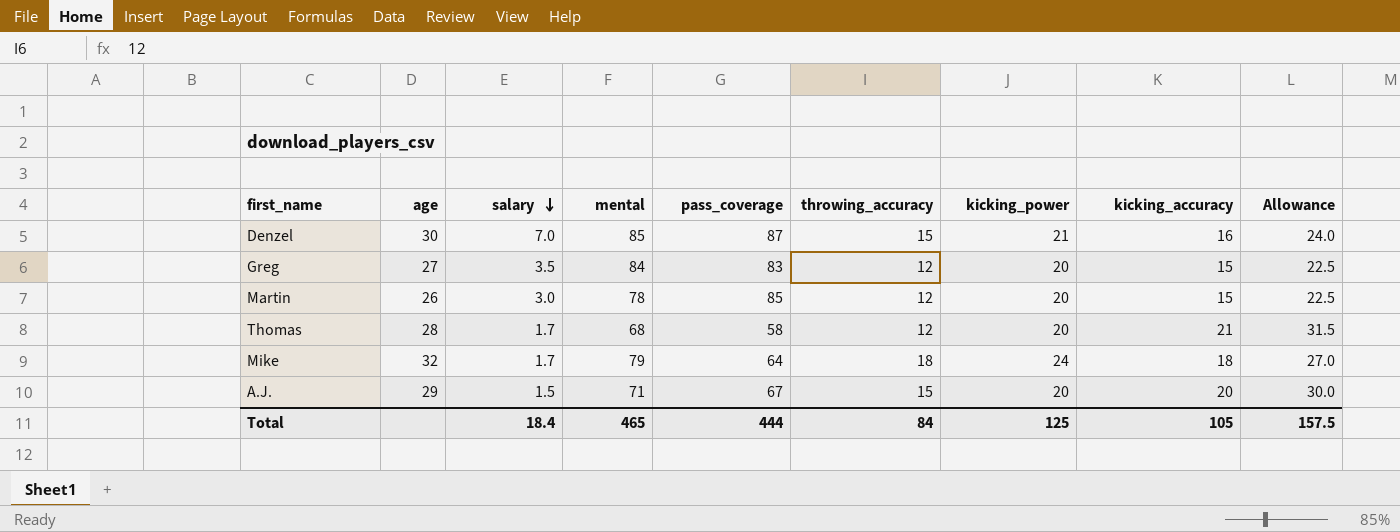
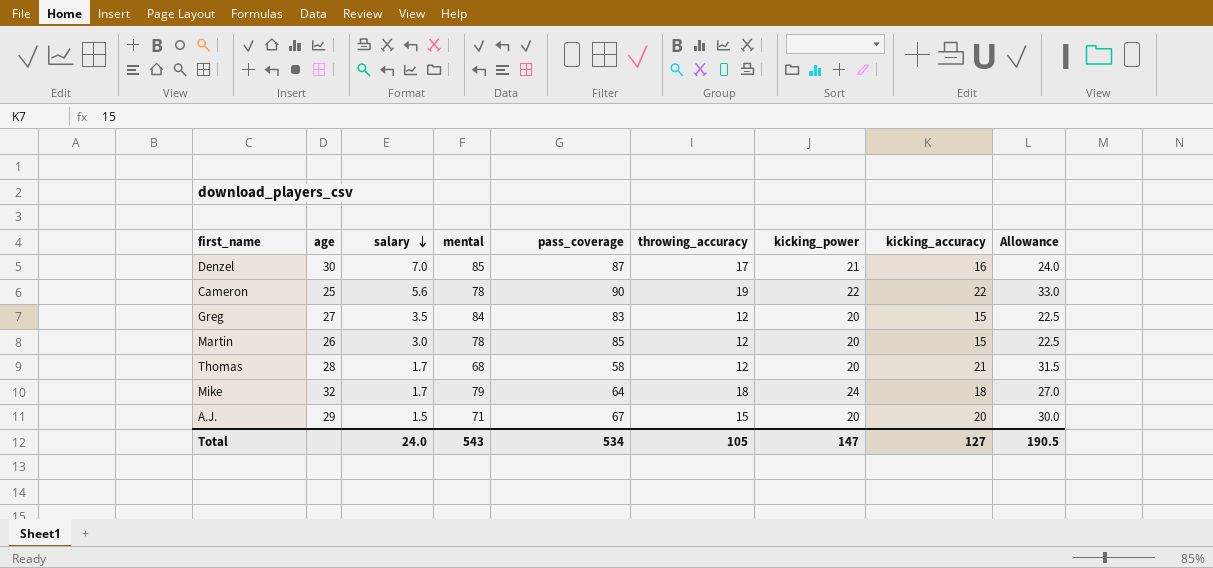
Denzel | throwing_accuracy: 15 -> 17
row Cameron: none -> 25 | 5.6 | 78 | 90 | 19 | 22 | 22 | 33.0
Total | salary: 18.4 -> 24.0
Total | mental: 465 -> 543
Total | pass_coverage: 444 -> 534
Total | throwing_accuracy: 84 -> 105
Total | kicking_power: 125 -> 147
Total | kicking_accuracy: 105 -> 127
Total | Allowance: 157.5 -> 190.5

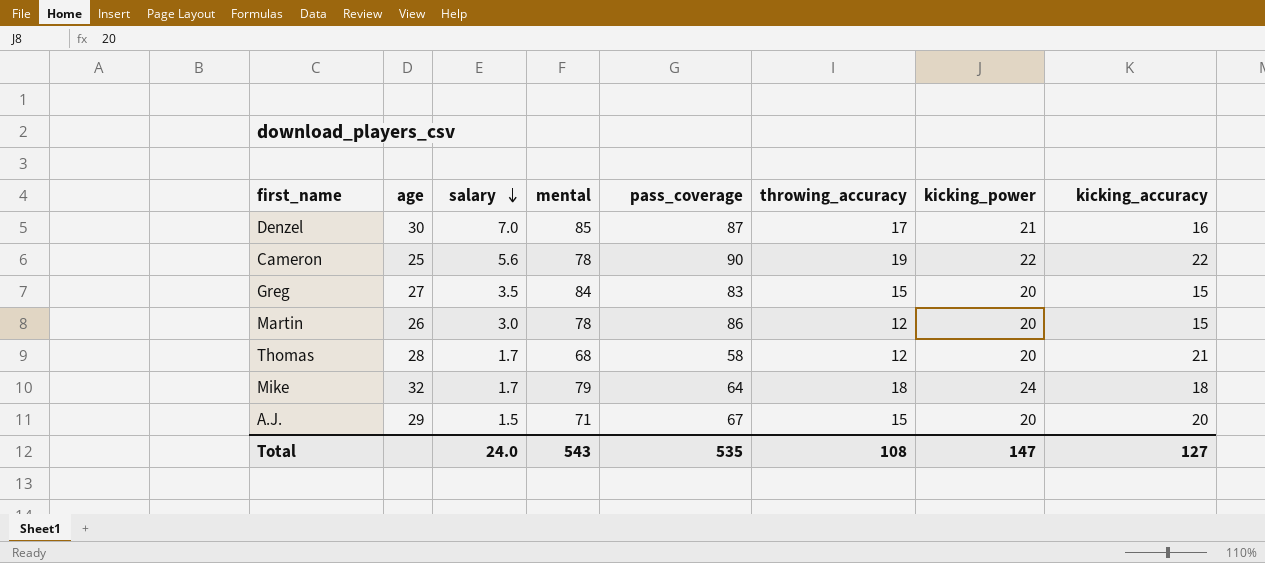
column Allowance | formula: [kicking_accuracy] * 1.5 -> none
Greg | throwing_accuracy: 12 -> 15
Martin | pass_coverage: 85 -> 86
Total | pass_coverage: 534 -> 535
Total | throwing_accuracy: 105 -> 108

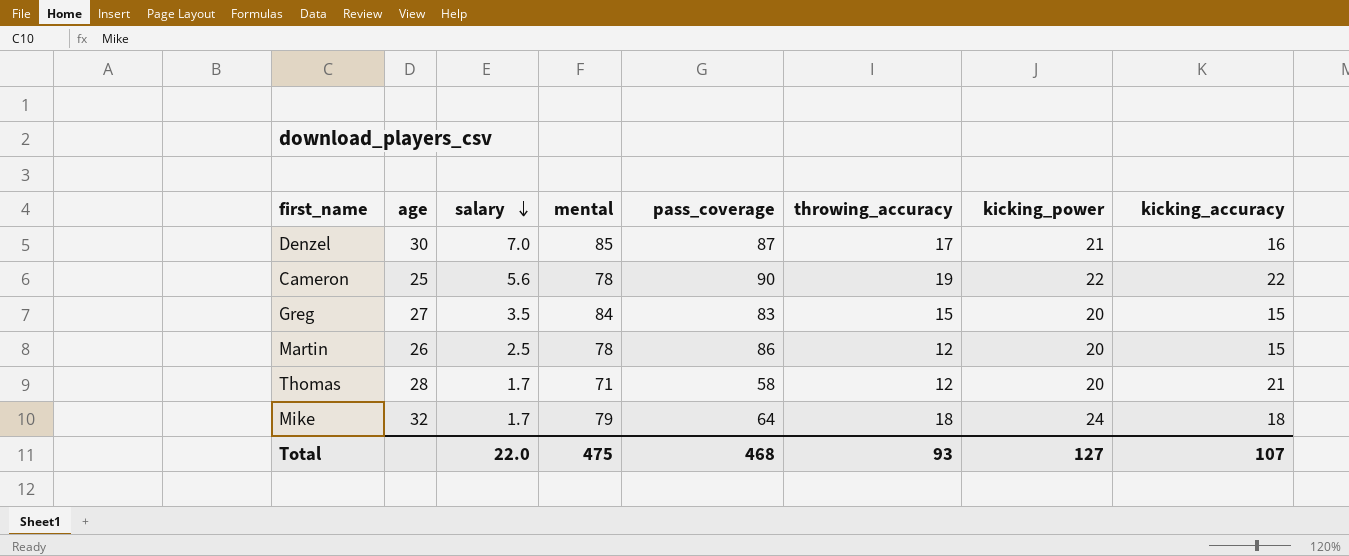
row A.J.: 29 | 1.5 | 71 | 67 | 15 | 20 | 20 -> none
Martin | salary: 3.0 -> 2.5
Thomas | mental: 68 -> 71
Total | salary: 24.0 -> 22.0
Total | mental: 543 -> 475
Total | pass_coverage: 535 -> 468
Total | throwing_accuracy: 108 -> 93
Total | kicking_power: 147 -> 127
Total | kicking_accuracy: 127 -> 107

